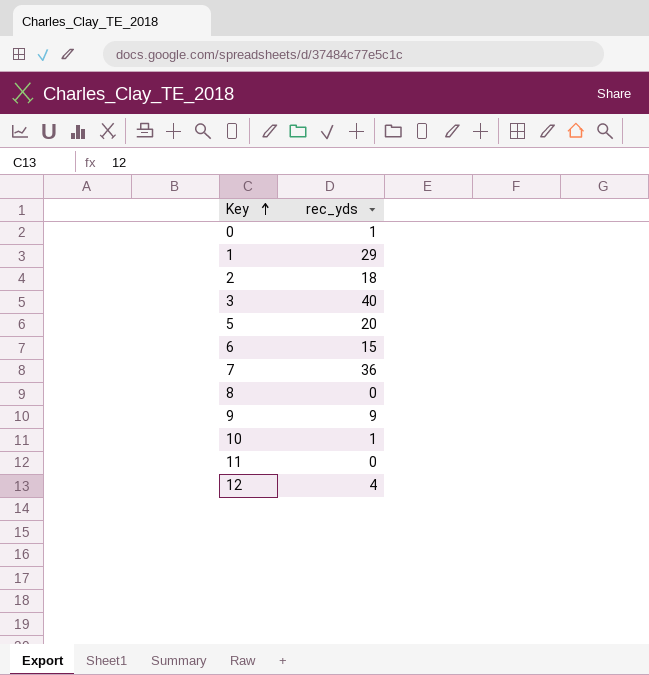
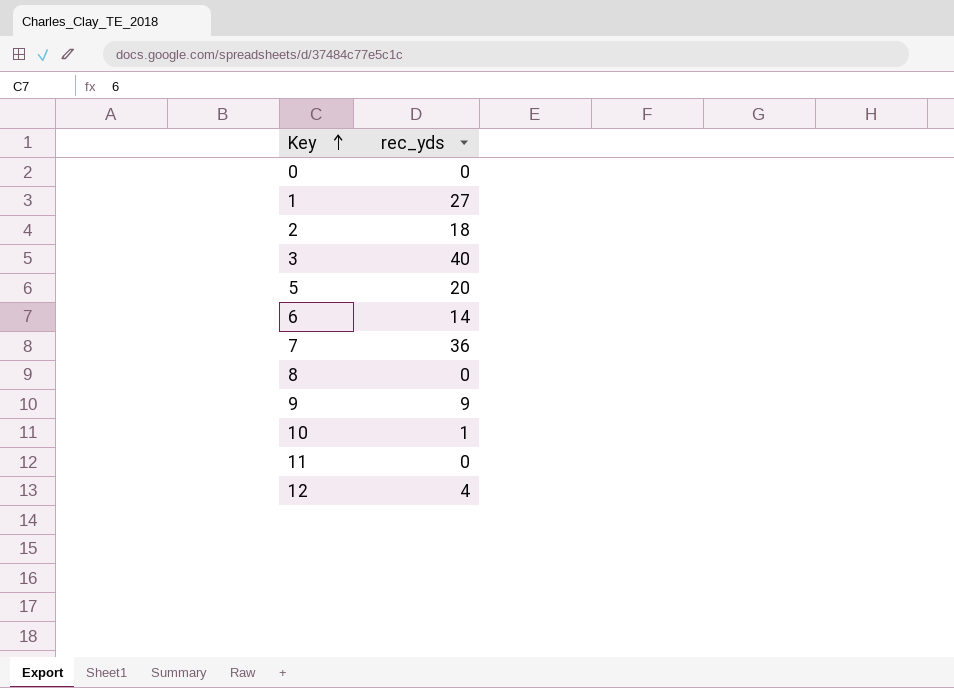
0 | rec_yds: 1 -> 0
1 | rec_yds: 29 -> 27
6 | rec_yds: 15 -> 14

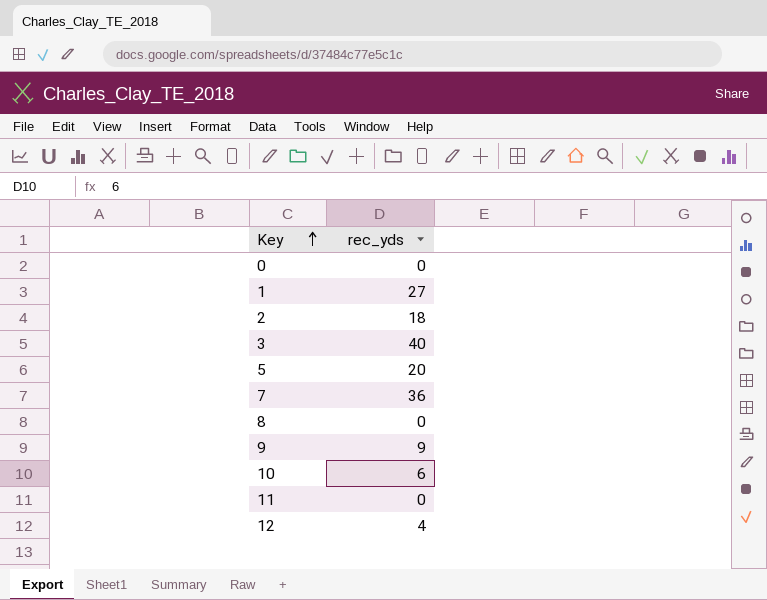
row 6: 14 -> none
10 | rec_yds: 1 -> 6

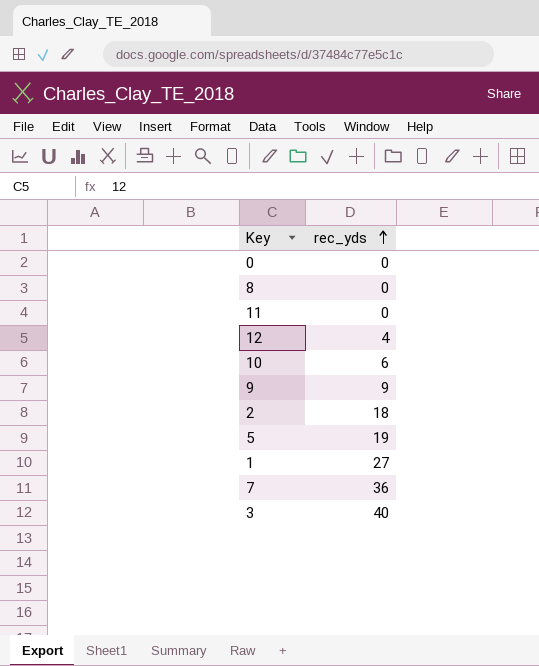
row order: Key ascending -> rec_yds ascending
5 | rec_yds: 20 -> 19

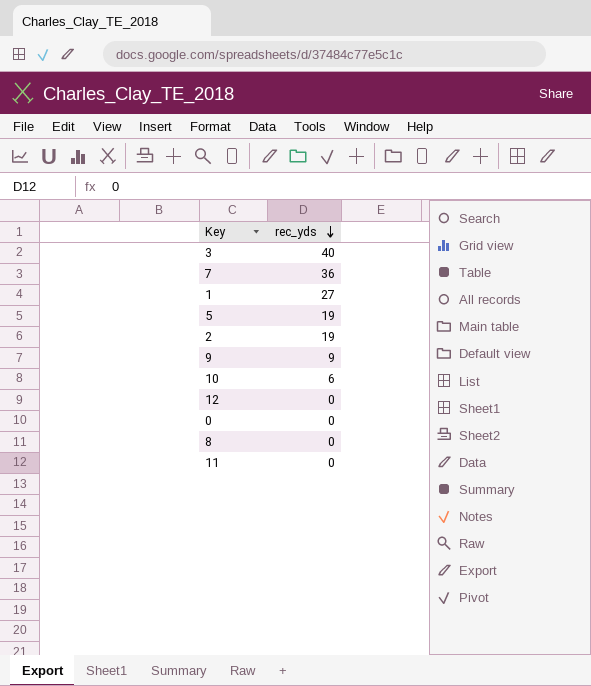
row order: rec_yds ascending -> rec_yds descending
2 | rec_yds: 18 -> 19
12 | rec_yds: 4 -> 0

